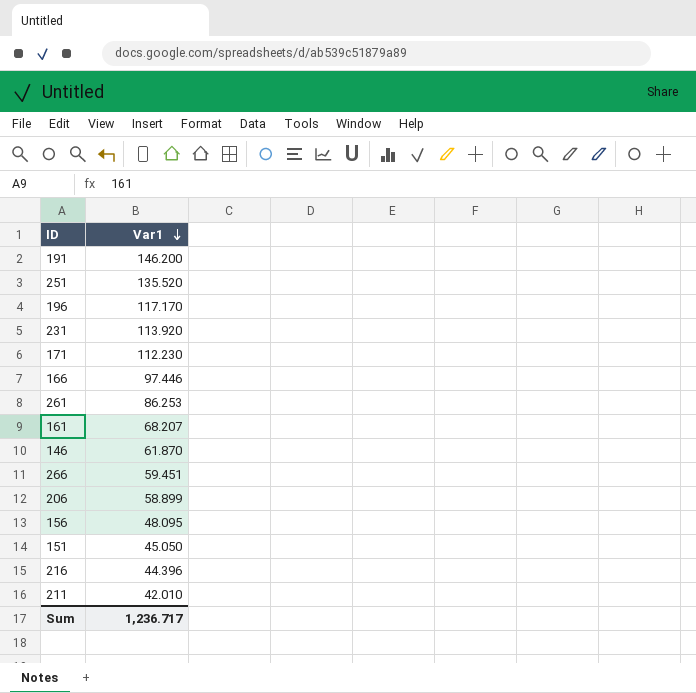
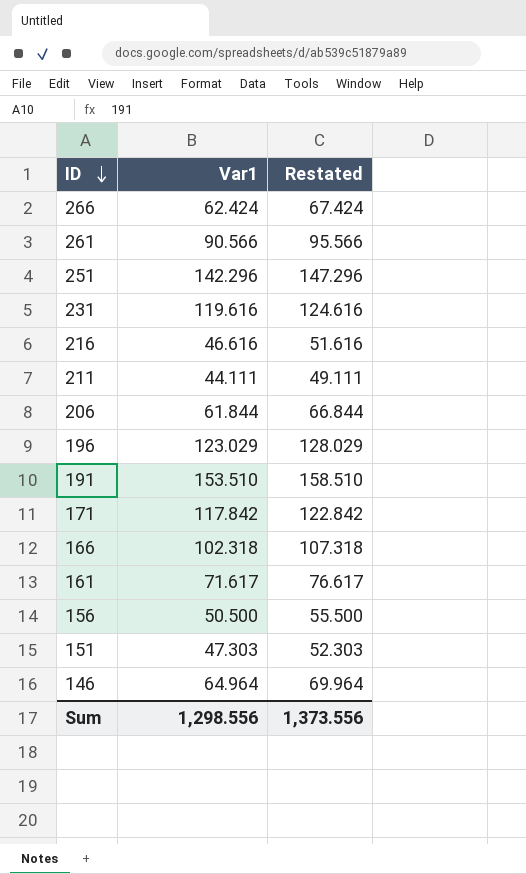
row order: Var1 descending -> ID descending
column Restated | formula: none -> [Var1] + 5
266 | Var1: 59.451 -> 62.424
261 | Var1: 86.253 -> 90.566
251 | Var1: 135.520 -> 142.296
231 | Var1: 113.920 -> 119.616
216 | Var1: 44.396 -> 46.616
211 | Var1: 42.010 -> 44.111
206 | Var1: 58.899 -> 61.844
196 | Var1: 117.170 -> 123.029
191 | Var1: 146.200 -> 153.510
171 | Var1: 112.230 -> 117.842
166 | Var1: 97.446 -> 102.318
161 | Var1: 68.207 -> 71.617
156 | Var1: 48.095 -> 50.500
151 | Var1: 45.050 -> 47.303
146 | Var1: 61.870 -> 64.964
Sum | Var1: 1,236.717 -> 1,298.556

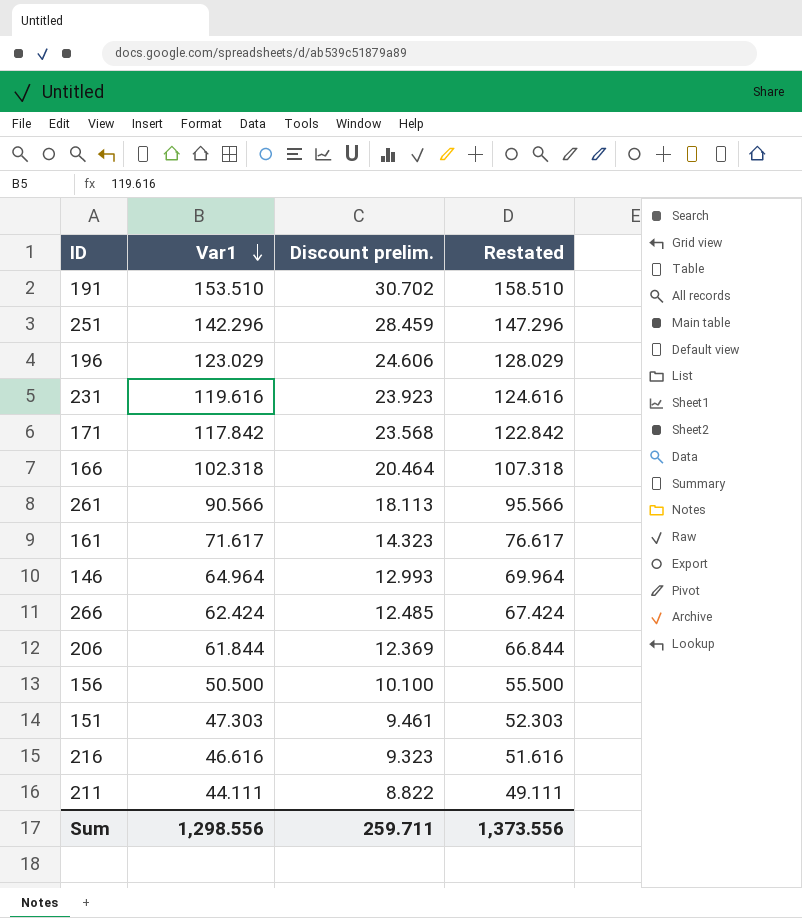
row order: ID descending -> Var1 descending
column Discount prelim. | formula: none -> [Var1] * 0.2

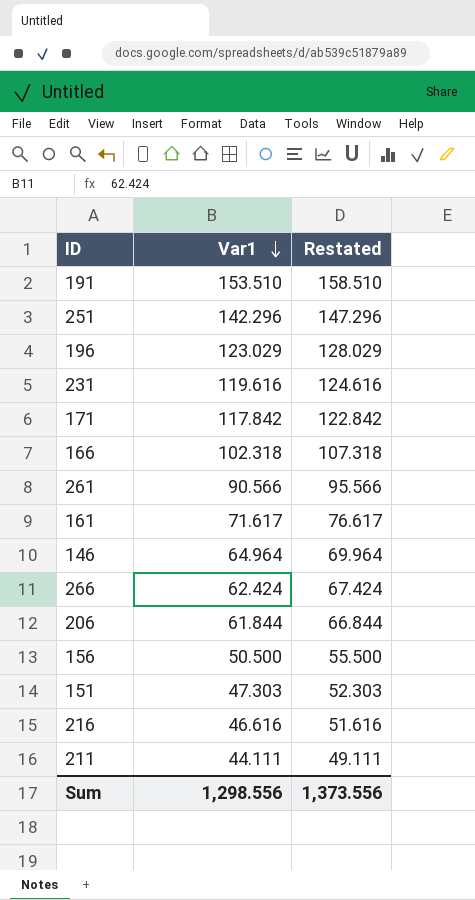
column Discount prelim. | formula: [Var1] * 0.2 -> none

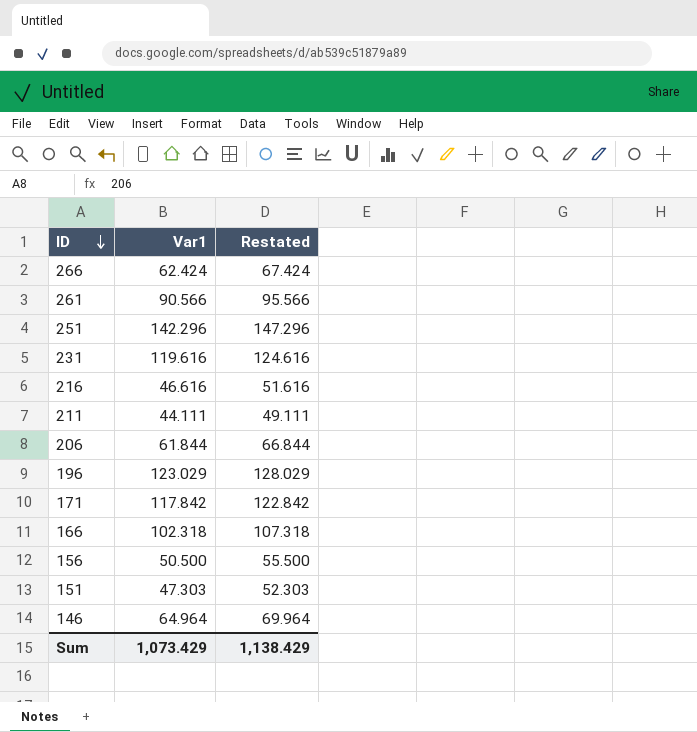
row order: Var1 descending -> ID descending
row 191: 153.510 | 158.510 -> none
row 161: 71.617 | 76.617 -> none
Sum | Var1: 1,298.556 -> 1,073.429
Sum | Restated: 1,373.556 -> 1,138.429

